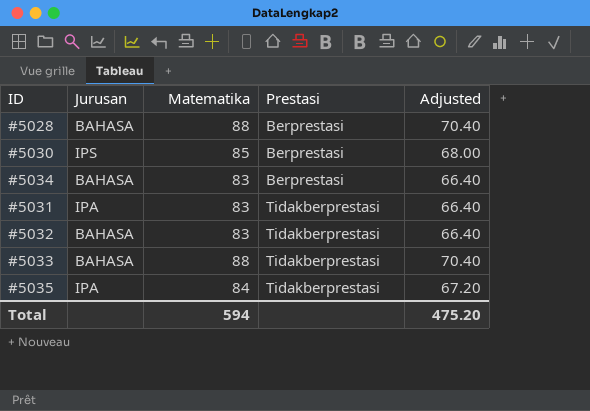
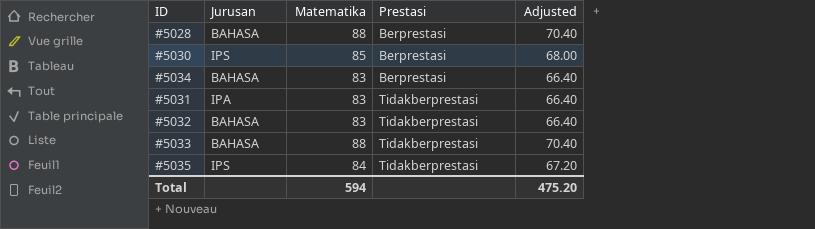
#5035 | Jurusan: IPA -> IPS

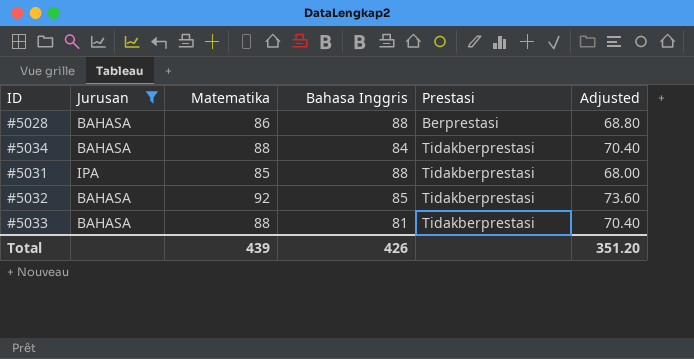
filter: none -> Jurusan != IPS
column Bahasa Inggris | position: none -> 4
#5028 | Matematika: 88 -> 86
#5028 | Adjusted: 70.40 -> 68.80
#5034 | Matematika: 83 -> 88
#5034 | Prestasi: Berprestasi -> Tidakberprestasi
#5034 | Adjusted: 66.40 -> 70.40
#5031 | Matematika: 83 -> 85
#5031 | Adjusted: 66.40 -> 68.00
#5032 | Matematika: 83 -> 92
#5032 | Adjusted: 66.40 -> 73.60
Total | Matematika: 594 -> 439
Total | Adjusted: 475.20 -> 351.20

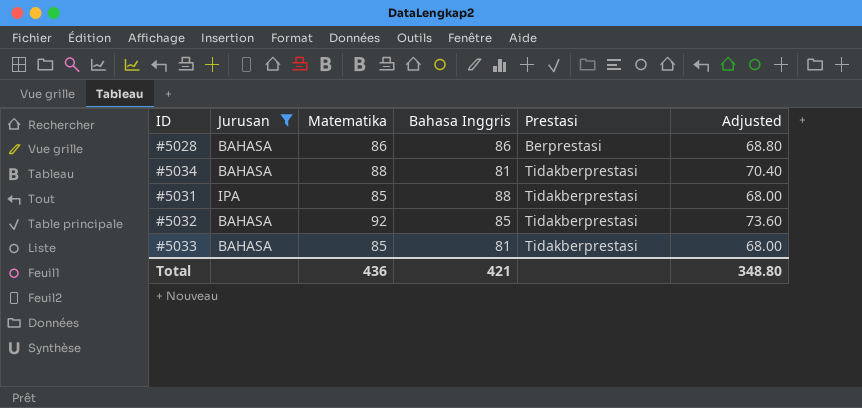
#5028 | Bahasa Inggris: 88 -> 86
#5034 | Bahasa Inggris: 84 -> 81
#5033 | Matematika: 88 -> 85
#5033 | Adjusted: 70.40 -> 68.00
Total | Matematika: 439 -> 436
Total | Bahasa Inggris: 426 -> 421
Total | Adjusted: 351.20 -> 348.80

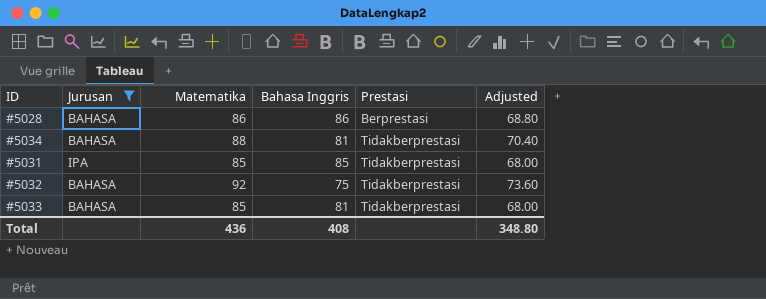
#5031 | Bahasa Inggris: 88 -> 85
#5032 | Bahasa Inggris: 85 -> 75
Total | Bahasa Inggris: 421 -> 408

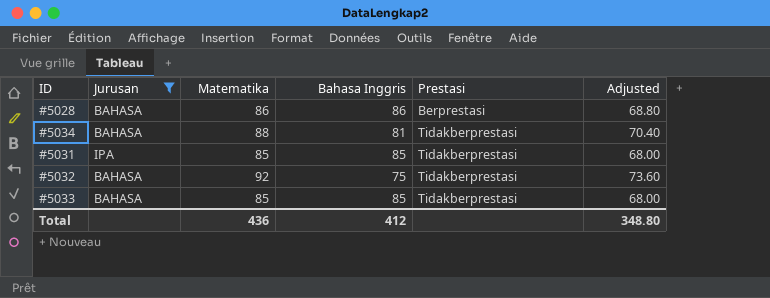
#5033 | Bahasa Inggris: 81 -> 85
Total | Bahasa Inggris: 408 -> 412

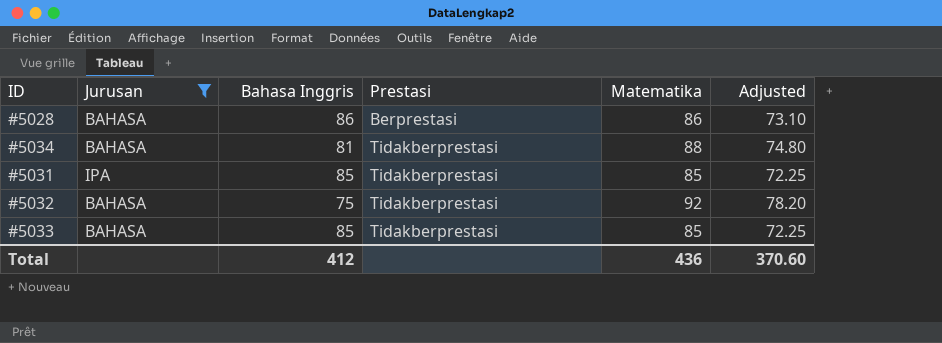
column Matematika | position: 3 -> 5
column Adjusted | formula: [Matematika] * 0.8 -> [Matematika] * 0.85
Total | Adjusted: 348.80 -> 370.60

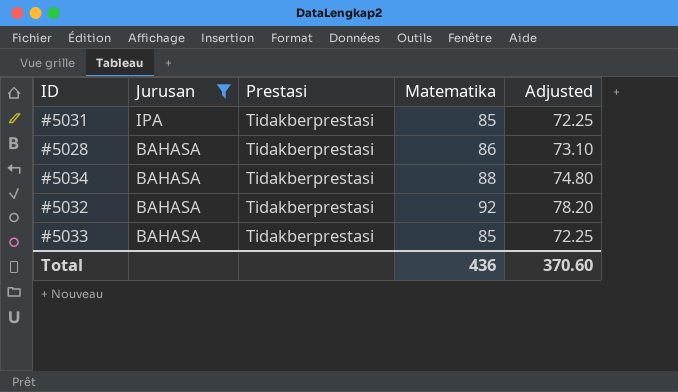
row order: Prestasi ascending -> Jurusan descending
column Bahasa Inggris | position: 3 -> none
#5028 | Prestasi: Berprestasi -> Tidakberprestasi

